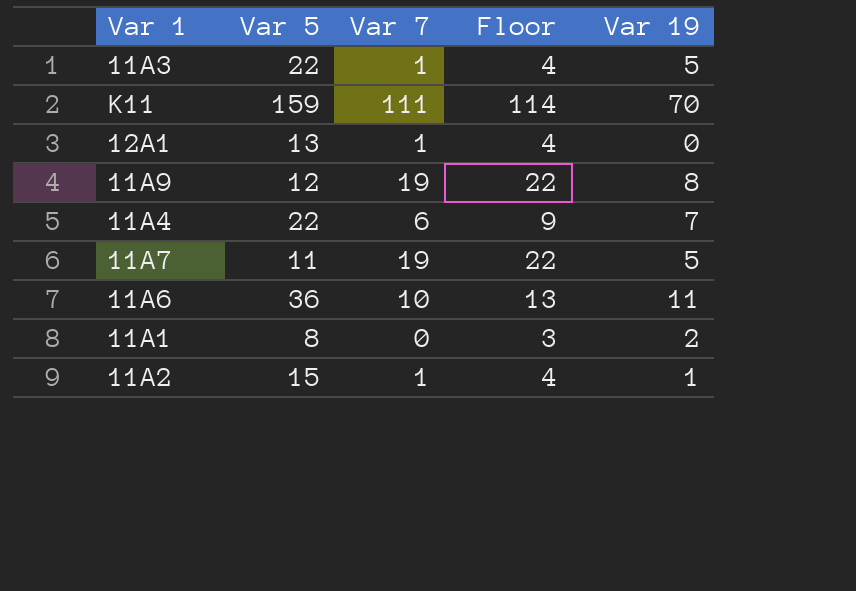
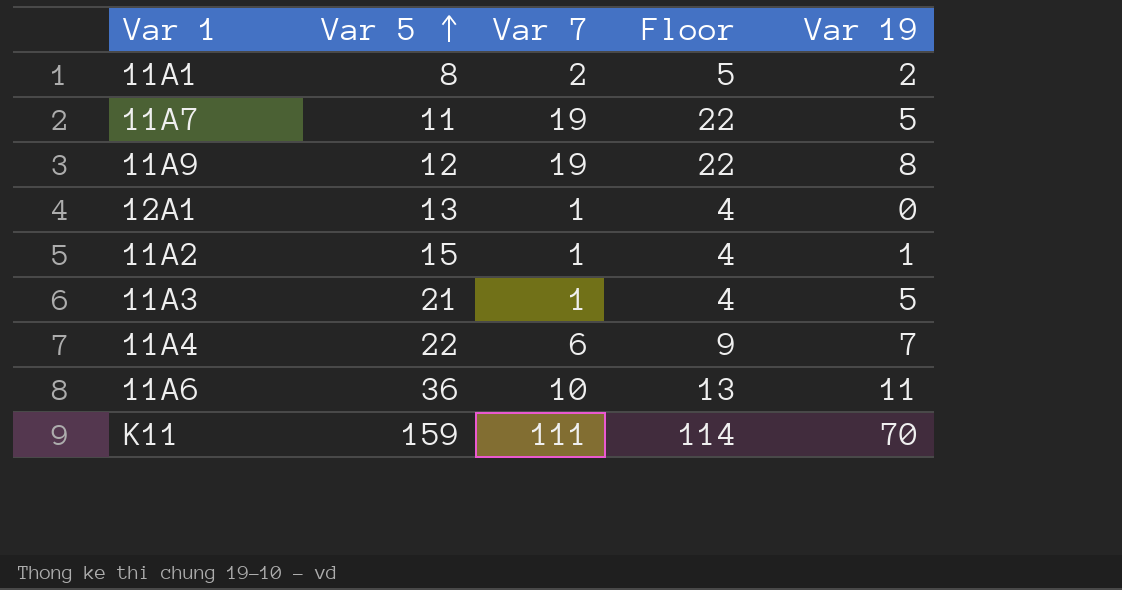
row order: none -> Var 5 ascending
11A1 | Var 7: 0 -> 2
11A1 | Floor: 3 -> 5
11A3 | Var 5: 22 -> 21

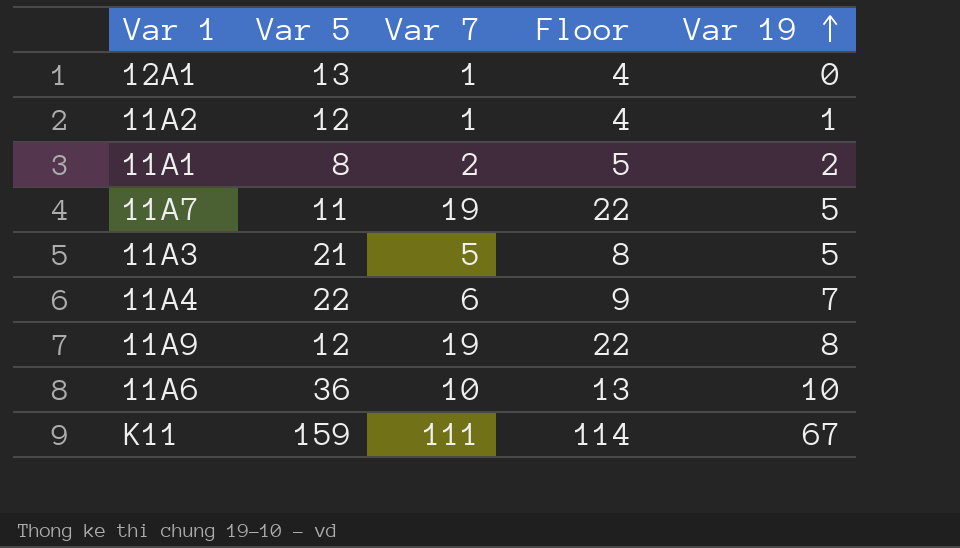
row order: Var 5 ascending -> Var 19 ascending
11A2 | Var 5: 15 -> 12
11A3 | Var 7: 1 -> 5
11A3 | Floor: 4 -> 8
11A6 | Var 19: 11 -> 10
K11 | Var 19: 70 -> 67

